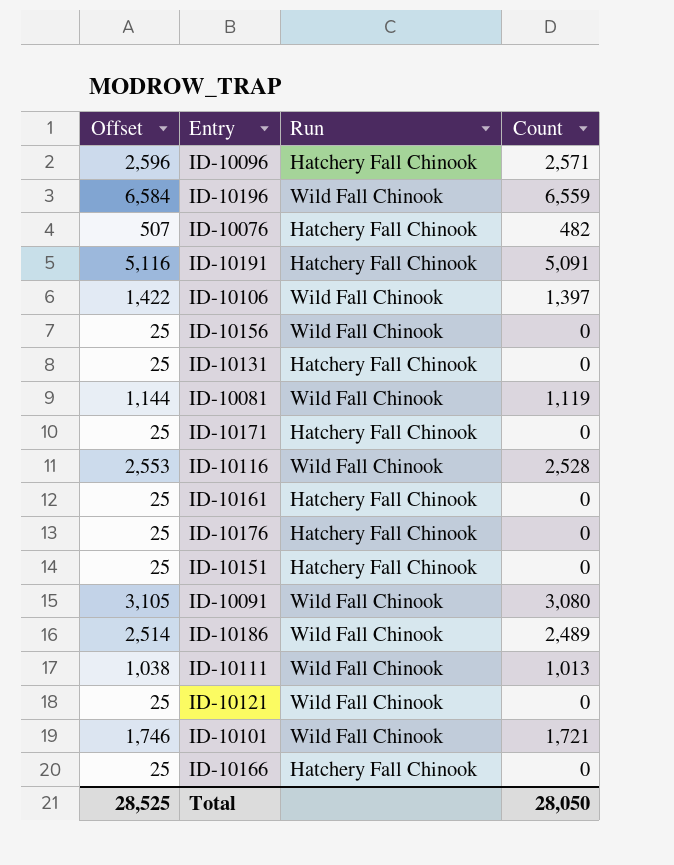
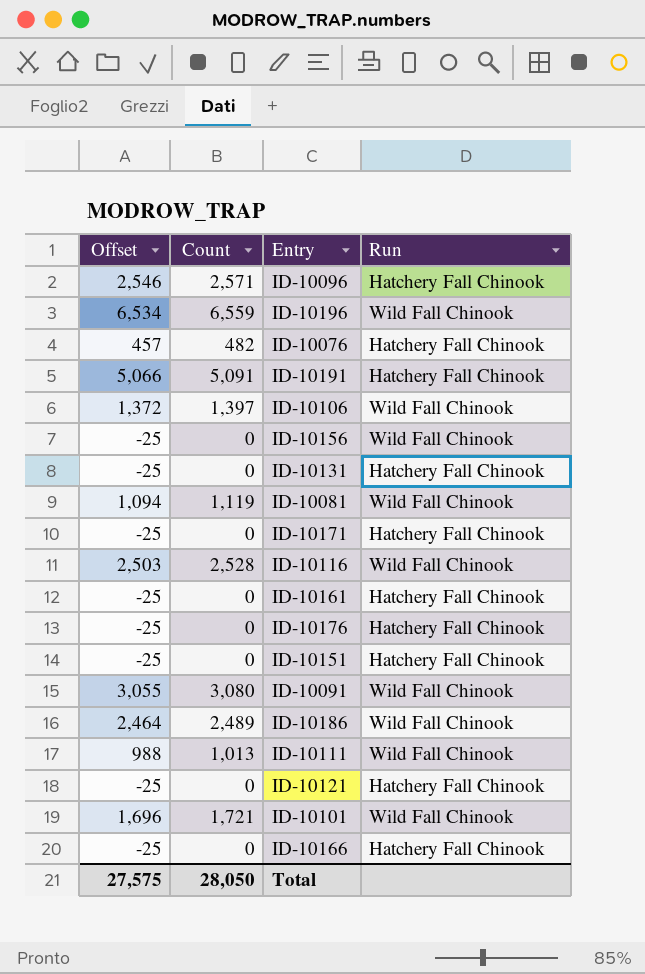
column Offset | formula: [Count] + 25 -> [Count] - 25
column Count | position: 4 -> 2
ID-10121 | Run: Wild Fall Chinook -> Hatchery Fall Chinook
Total | Offset: 28,525 -> 27,575

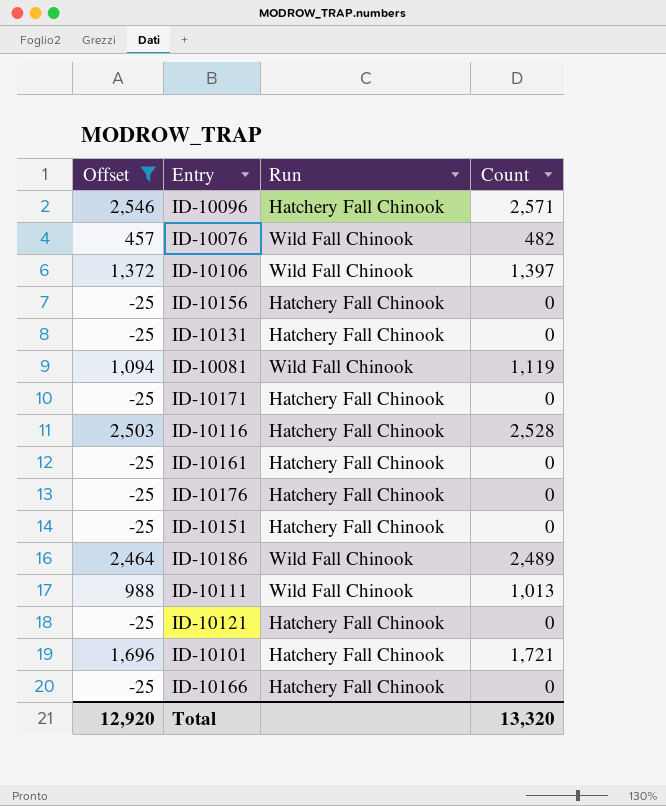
filter: none -> Offset <= 2,546
column Count | position: 2 -> 4
ID-10076 | Run: Hatchery Fall Chinook -> Wild Fall Chinook
ID-10156 | Run: Wild Fall Chinook -> Hatchery Fall Chinook
ID-10116 | Run: Wild Fall Chinook -> Hatchery Fall Chinook
ID-10101 | Run: Wild Fall Chinook -> Hatchery Fall Chinook
Total | Offset: 27,575 -> 12,920
Total | Count: 28,050 -> 13,320

